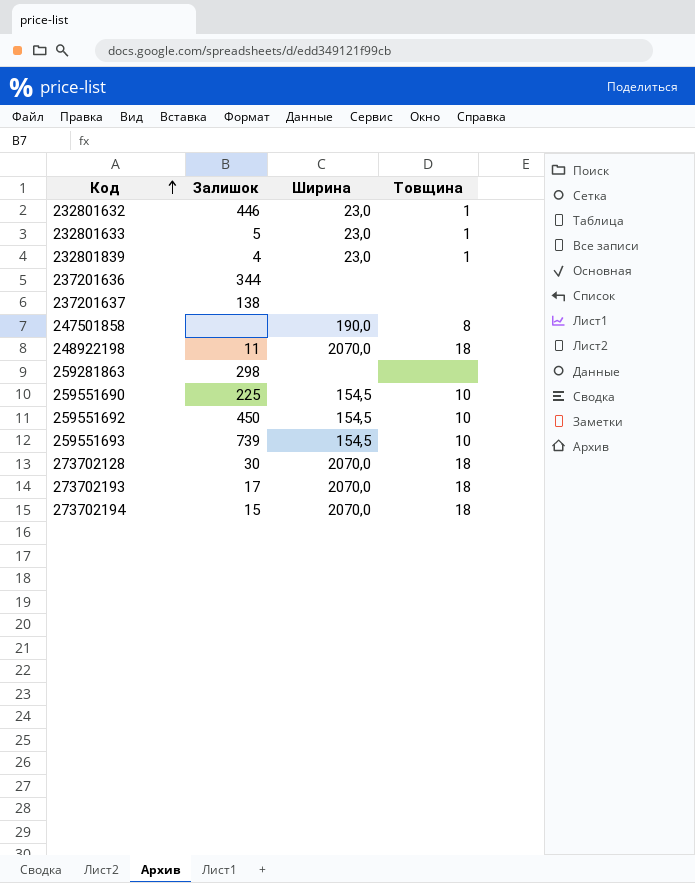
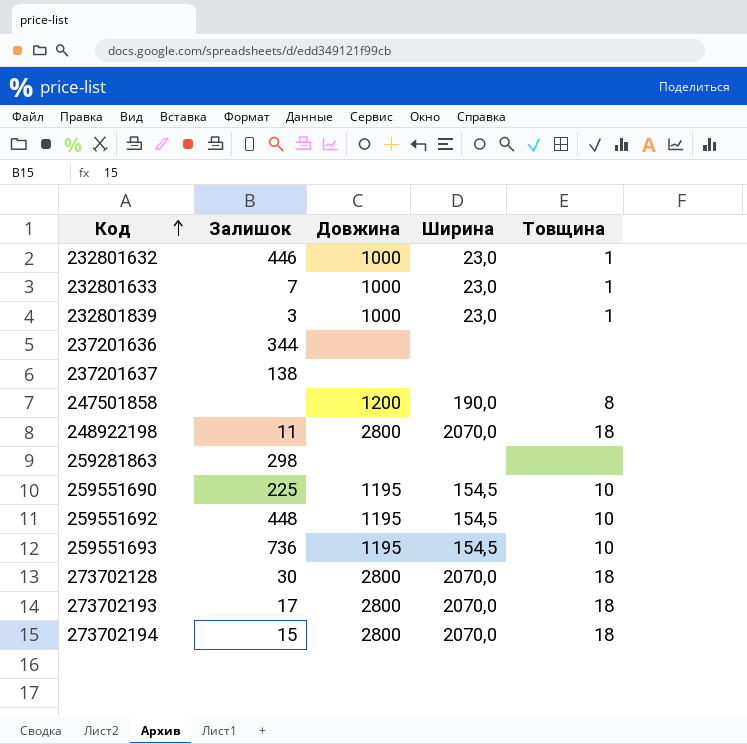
column Довжина | position: none -> 3
232801633 | Залишок: 5 -> 7
232801839 | Залишок: 4 -> 3
259551692 | Залишок: 450 -> 448
259551693 | Залишок: 739 -> 736

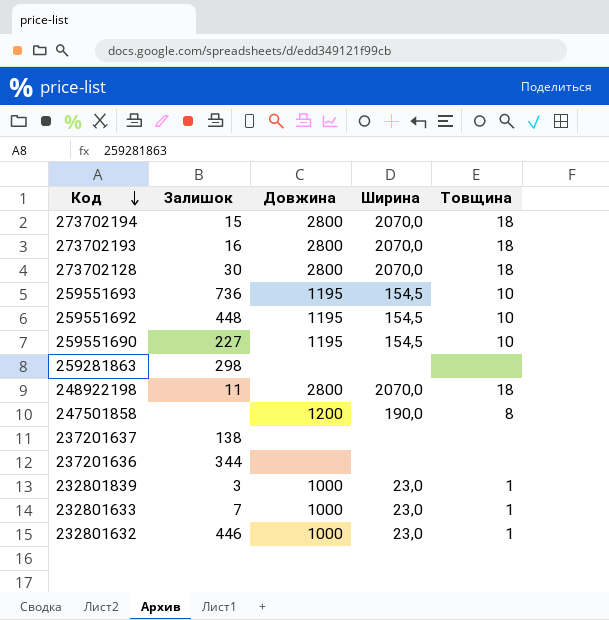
row order: Код ascending -> Код descending
273702193 | Залишок: 17 -> 16
259551690 | Залишок: 225 -> 227

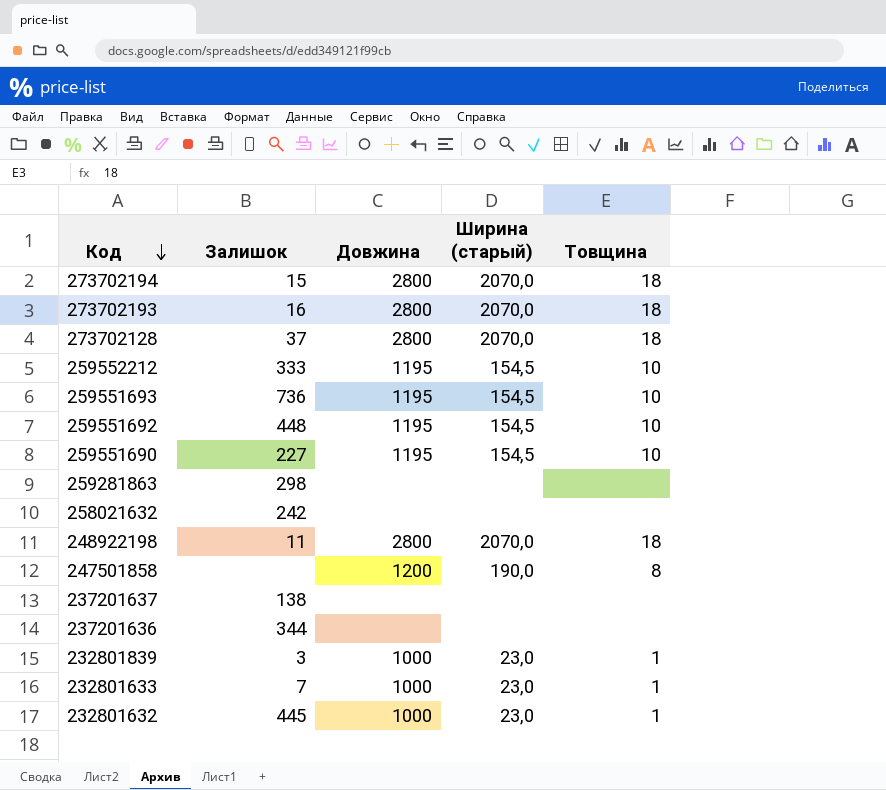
column name: Ширина -> Ширина (старый)
273702128 | Залишок: 30 -> 37
row 259552212: none -> 333 | 1195 | 154,5 | 10
row 258021632: none -> 242 | none | none | none
232801632 | Залишок: 446 -> 445

